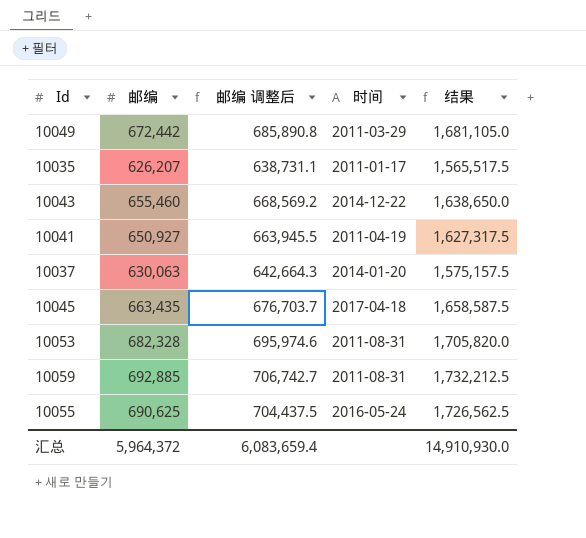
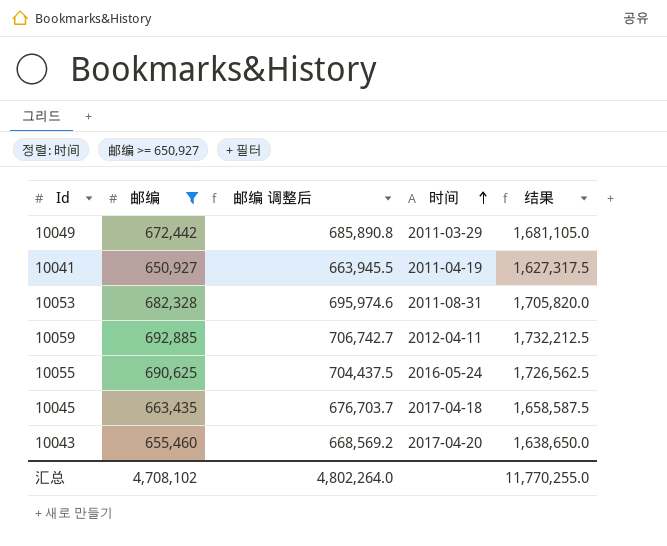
filter: none -> 邮编 >= 650,927
row order: none -> 时间 ascending
10059 | 时间: 2011-08-31 -> 2012-04-11
10043 | 时间: 2014-12-22 -> 2017-04-20
汇总 | 邮编: 5,964,372 -> 4,708,102
汇总 | 邮编 调整后: 6,083,659.4 -> 4,802,264.0
汇总 | 结果: 14,910,930.0 -> 11,770,255.0

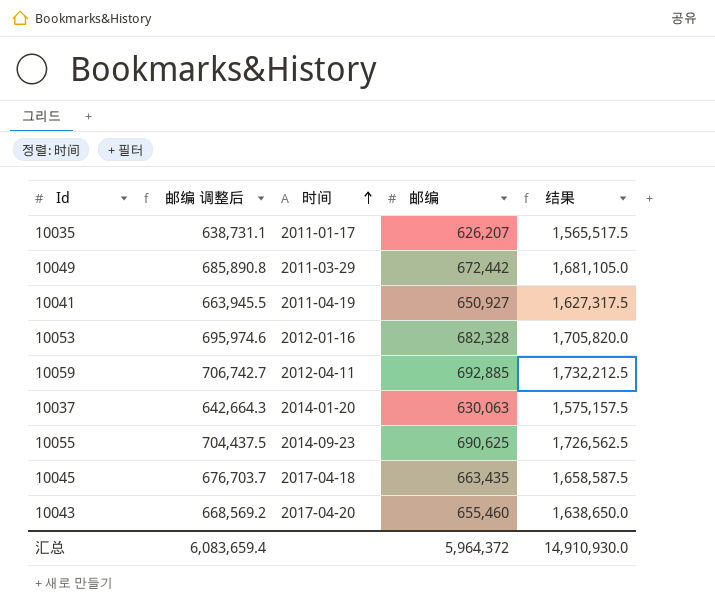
filter: 邮编 >= 650,927 -> none
column 邮编 | position: 2 -> 4
10053 | 时间: 2011-08-31 -> 2012-01-16
10055 | 时间: 2016-05-24 -> 2014-09-23
汇总 | 邮编 调整后: 4,802,264.0 -> 6,083,659.4
汇总 | 邮编: 4,708,102 -> 5,964,372
汇总 | 结果: 11,770,255.0 -> 14,910,930.0

